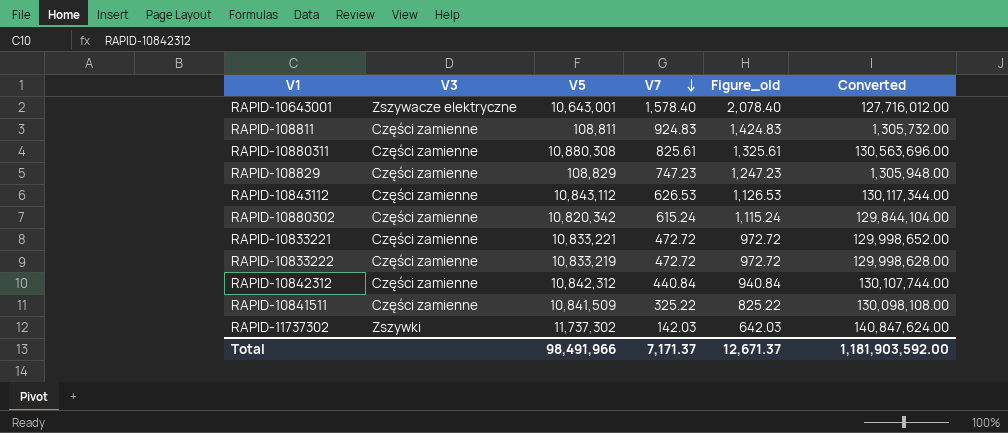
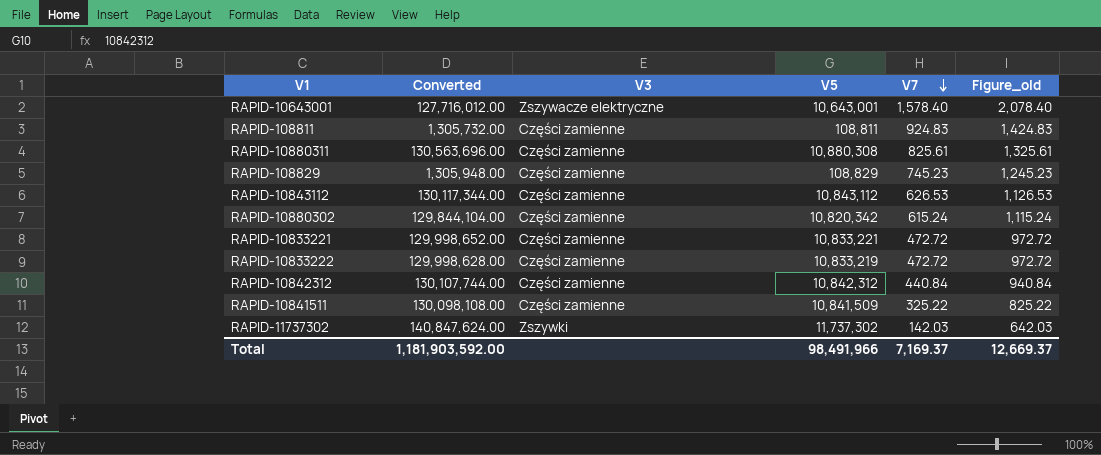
column Converted | position: 6 -> 2
RAPID-108829 | V7: 747.23 -> 745.23
RAPID-108829 | Figure_old: 1,247.23 -> 1,245.23
Total | V7: 7,171.37 -> 7,169.37
Total | Figure_old: 12,671.37 -> 12,669.37

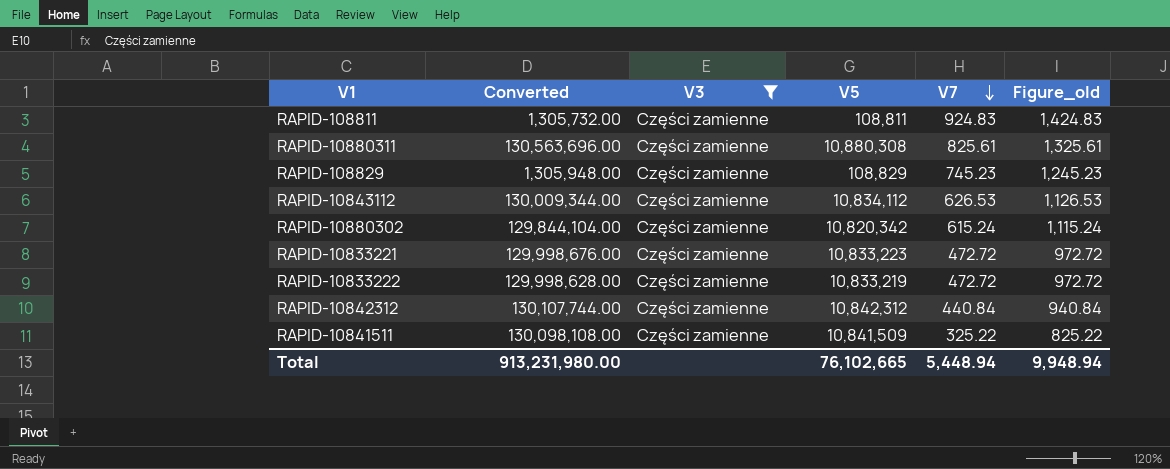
filter: none -> V3 = Części zamienne
RAPID-10843112 | Converted: 130,117,344.00 -> 130,009,344.00
RAPID-10843112 | V5: 10,843,112 -> 10,834,112
RAPID-10833221 | Converted: 129,998,652.00 -> 129,998,676.00
RAPID-10833221 | V5: 10,833,221 -> 10,833,223
Total | Converted: 1,181,903,592.00 -> 913,231,980.00
Total | V5: 98,491,966 -> 76,102,665
Total | V7: 7,169.37 -> 5,448.94
Total | Figure_old: 12,669.37 -> 9,948.94

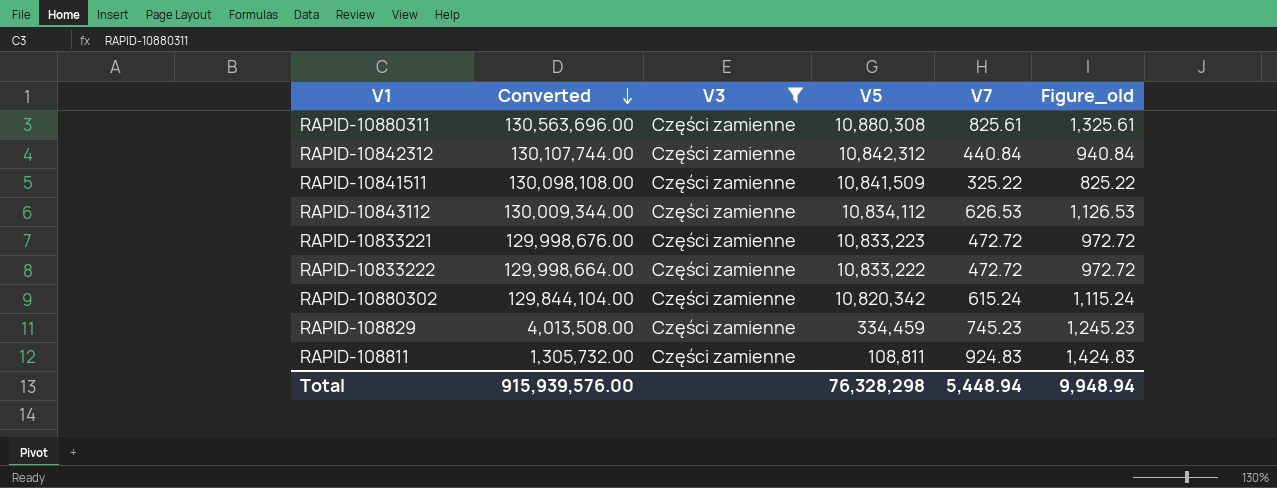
row order: V7 descending -> Converted descending
RAPID-10833222 | Converted: 129,998,628.00 -> 129,998,664.00
RAPID-10833222 | V5: 10,833,219 -> 10,833,222
RAPID-108829 | Converted: 1,305,948.00 -> 4,013,508.00
RAPID-108829 | V5: 108,829 -> 334,459
Total | Converted: 913,231,980.00 -> 915,939,576.00
Total | V5: 76,102,665 -> 76,328,298

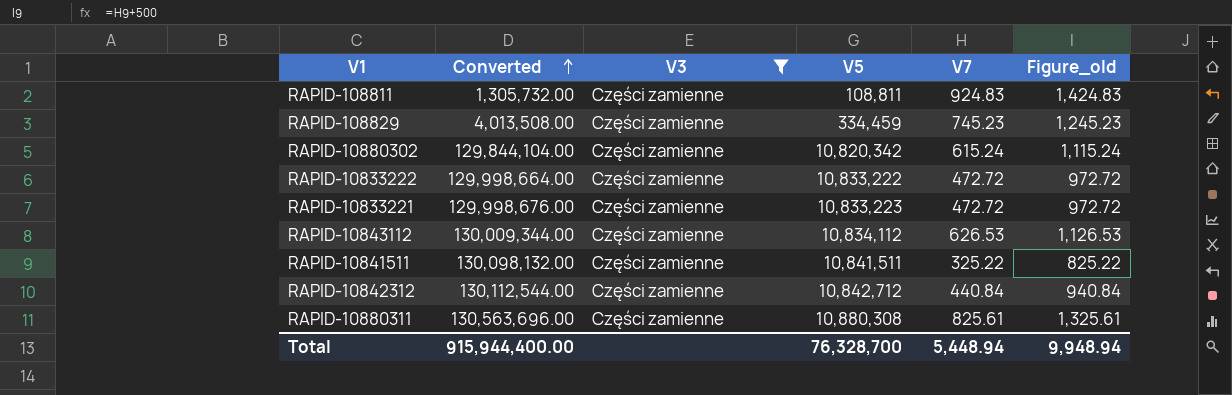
row order: Converted descending -> Converted ascending
RAPID-10841511 | Converted: 130,098,108.00 -> 130,098,132.00
RAPID-10841511 | V5: 10,841,509 -> 10,841,511
RAPID-10842312 | Converted: 130,107,744.00 -> 130,112,544.00
RAPID-10842312 | V5: 10,842,312 -> 10,842,712
Total | Converted: 915,939,576.00 -> 915,944,400.00
Total | V5: 76,328,298 -> 76,328,700

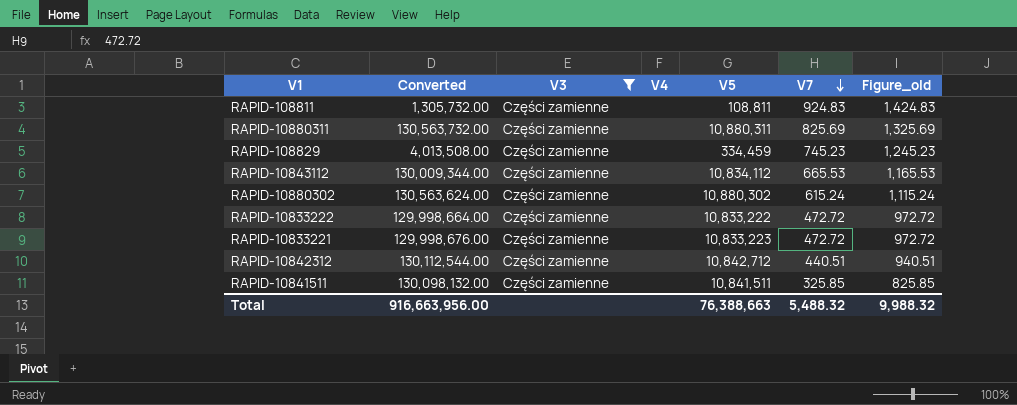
row order: Converted ascending -> V7 descending
column V4 | position: none -> 4
RAPID-10880311 | Converted: 130,563,696.00 -> 130,563,732.00
RAPID-10880311 | V5: 10,880,308 -> 10,880,311
RAPID-10880311 | V7: 825.61 -> 825.69
RAPID-10880311 | Figure_old: 1,325.61 -> 1,325.69
RAPID-10843112 | V7: 626.53 -> 665.53
RAPID-10843112 | Figure_old: 1,126.53 -> 1,165.53
RAPID-10880302 | Converted: 129,844,104.00 -> 130,563,624.00
RAPID-10880302 | V5: 10,820,342 -> 10,880,302
RAPID-10842312 | V7: 440.84 -> 440.51
RAPID-10842312 | Figure_old: 940.84 -> 940.51
RAPID-10841511 | V7: 325.22 -> 325.85
RAPID-10841511 | Figure_old: 825.22 -> 825.85
Total | Converted: 915,944,400.00 -> 916,663,956.00
Total | V5: 76,328,700 -> 76,388,663
Total | V7: 5,448.94 -> 5,488.32
Total | Figure_old: 9,948.94 -> 9,988.32

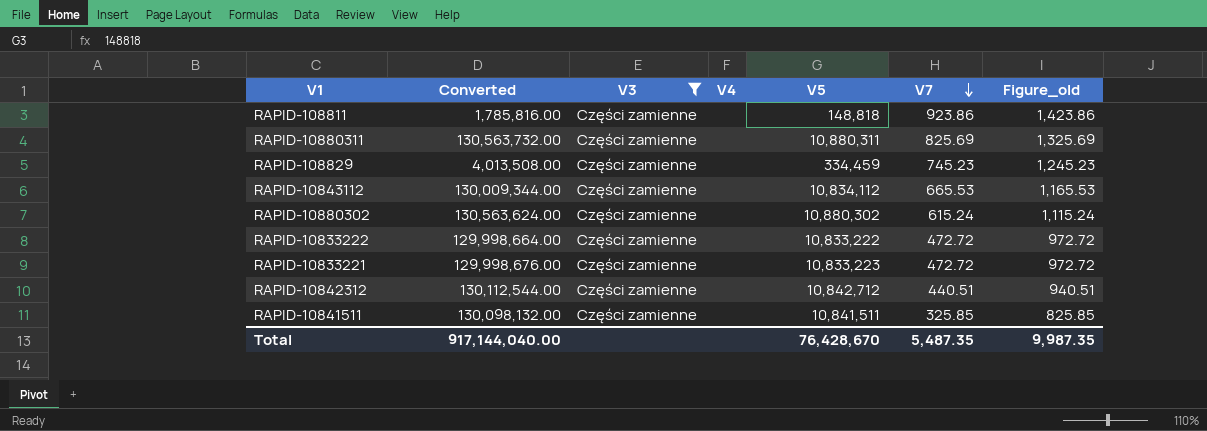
RAPID-108811 | Converted: 1,305,732.00 -> 1,785,816.00
RAPID-108811 | V5: 108,811 -> 148,818
RAPID-108811 | V7: 924.83 -> 923.86
RAPID-108811 | Figure_old: 1,424.83 -> 1,423.86
Total | Converted: 916,663,956.00 -> 917,144,040.00
Total | V5: 76,388,663 -> 76,428,670
Total | V7: 5,488.32 -> 5,487.35
Total | Figure_old: 9,988.32 -> 9,987.35

